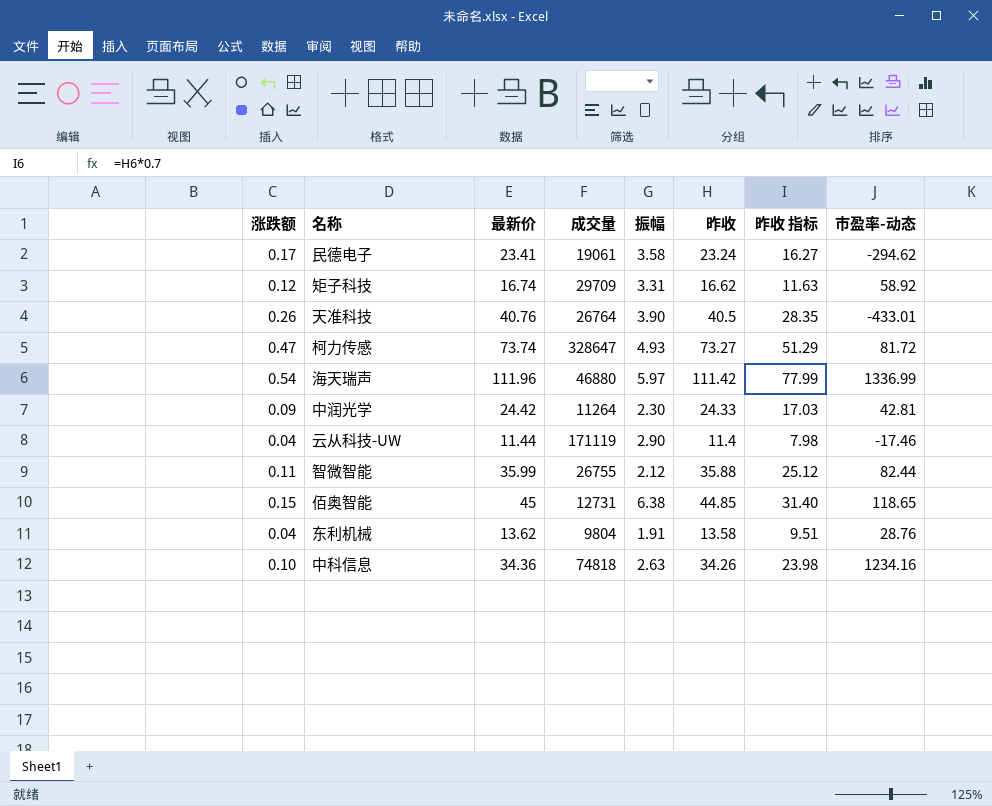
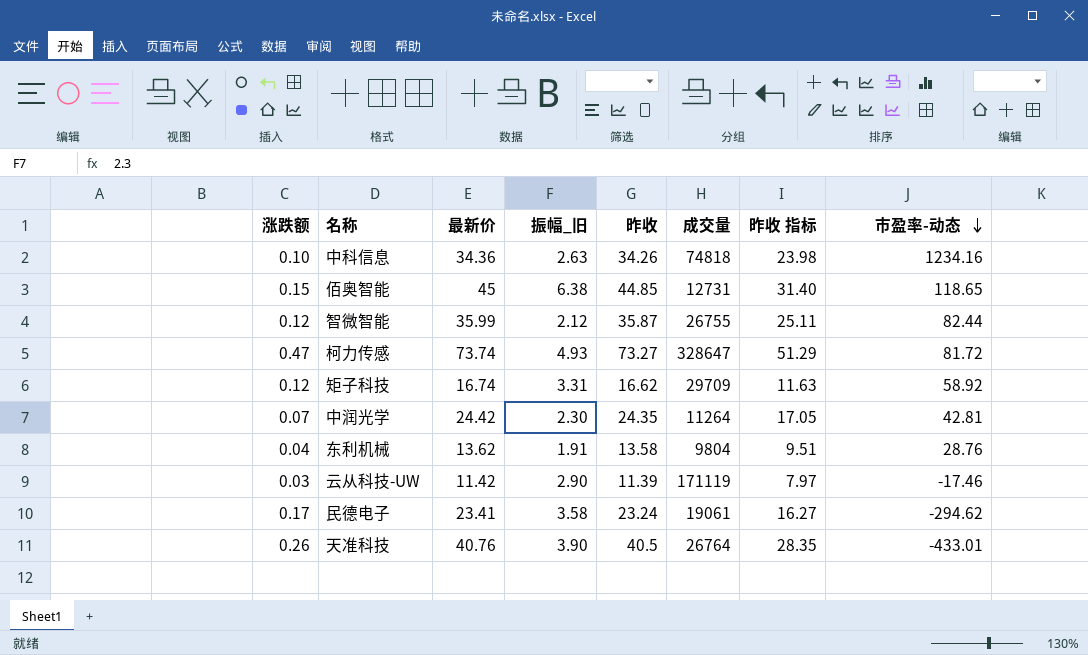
row order: none -> 市盈率-动态 descending
column name: 振幅 -> 振幅_旧
column 成交量 | position: 4 -> 6
row 海天瑞声: 0.54 | 111.96 | 46880 | 5.97 | 111.42 | 77.99 | 1336.99 -> none
智微智能 | 涨跌额: 0.11 -> 0.12
智微智能 | 昨收: 35.88 -> 35.87
智微智能 | 昨收 指标: 25.12 -> 25.11
中润光学 | 涨跌额: 0.09 -> 0.07
中润光学 | 昨收: 24.33 -> 24.35
中润光学 | 昨收 指标: 17.03 -> 17.05
云从科技-UW | 涨跌额: 0.04 -> 0.03
云从科技-UW | 最新价: 11.44 -> 11.42
云从科技-UW | 昨收: 11.4 -> 11.39
云从科技-UW | 昨收 指标: 7.98 -> 7.97

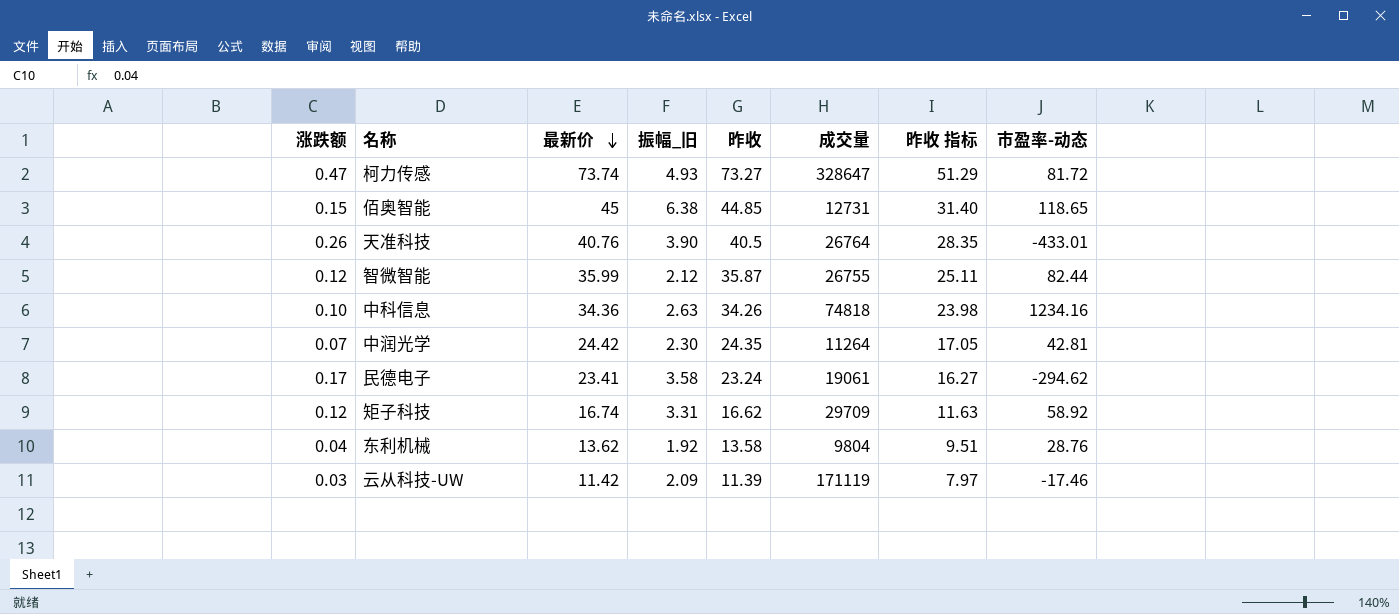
row order: 市盈率-动态 descending -> 最新价 descending
东利机械 | 振幅_旧: 1.91 -> 1.92
云从科技-UW | 振幅_旧: 2.90 -> 2.09

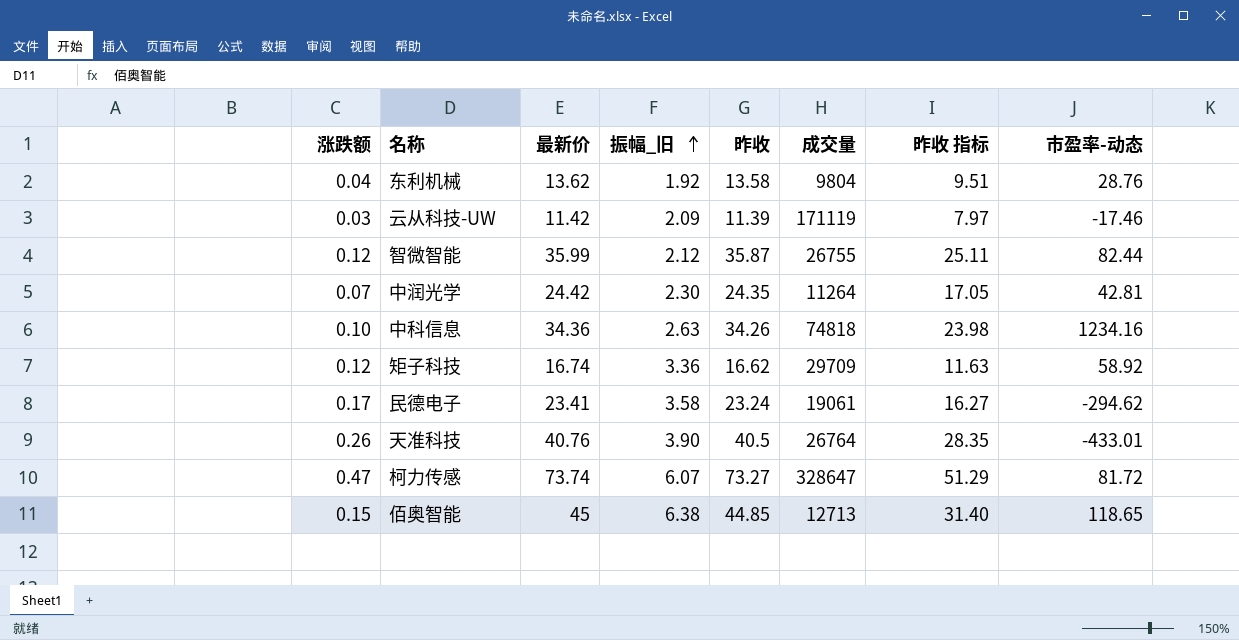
row order: 最新价 descending -> 振幅_旧 ascending
矩子科技 | 振幅_旧: 3.31 -> 3.36
柯力传感 | 振幅_旧: 4.93 -> 6.07
佰奥智能 | 成交量: 12731 -> 12713

